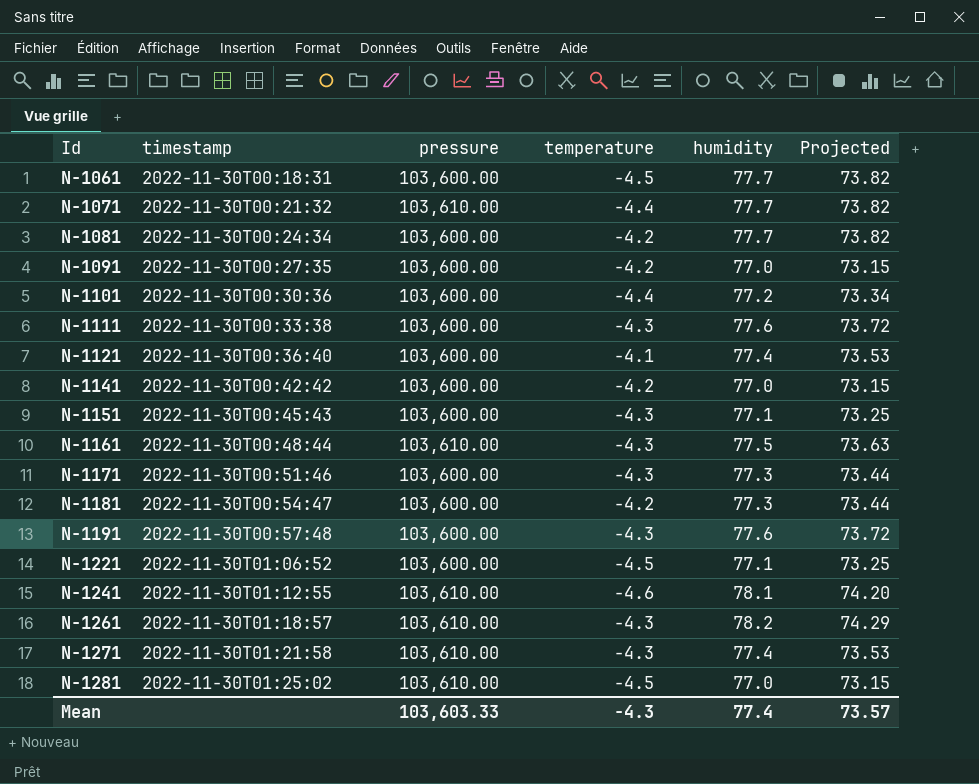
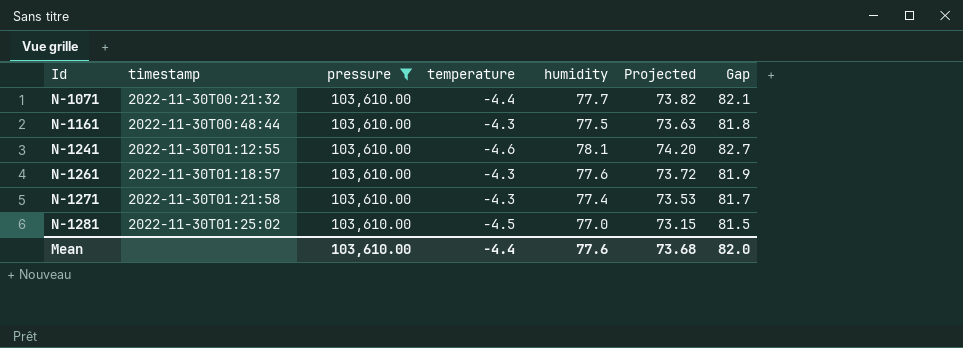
filter: none -> pressure = 103,610.00
column Gap | formula: none -> [humidity] - [temperature]
N-1261 | humidity: 78.2 -> 77.6
N-1261 | Projected: 74.29 -> 73.72
Mean | pressure: 103,603.33 -> 103,610.00
Mean | temperature: -4.3 -> -4.4
Mean | humidity: 77.4 -> 77.6
Mean | Projected: 73.57 -> 73.68

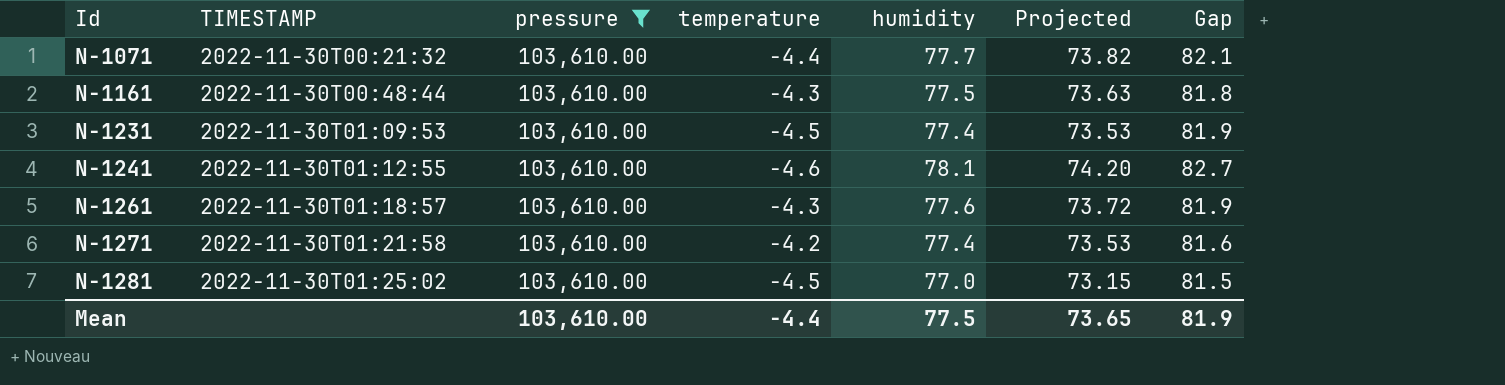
column name: timestamp -> TIMESTAMP
row N-1231: none -> 2022-11-30T01:09:53 | 103,610.00 | -4.5 | 77.4 | 73.53 | 81.9
N-1271 | temperature: -4.3 -> -4.2
N-1271 | Gap: 81.7 -> 81.6
Mean | humidity: 77.6 -> 77.5
Mean | Projected: 73.68 -> 73.65
Mean | Gap: 82.0 -> 81.9

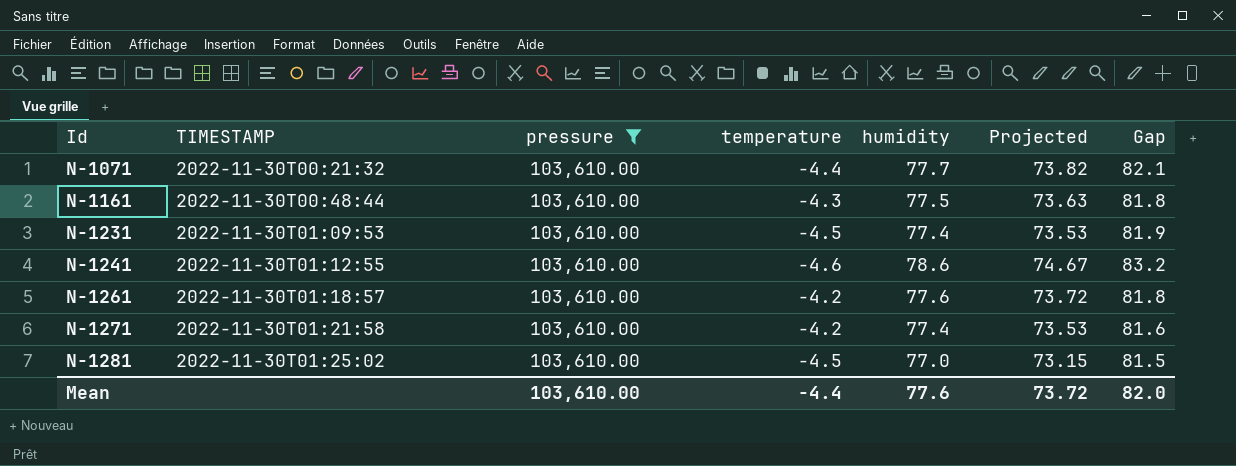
N-1241 | humidity: 78.1 -> 78.6
N-1241 | Projected: 74.20 -> 74.67
N-1241 | Gap: 82.7 -> 83.2
N-1261 | temperature: -4.3 -> -4.2
N-1261 | Gap: 81.9 -> 81.8
Mean | humidity: 77.5 -> 77.6
Mean | Projected: 73.65 -> 73.72
Mean | Gap: 81.9 -> 82.0

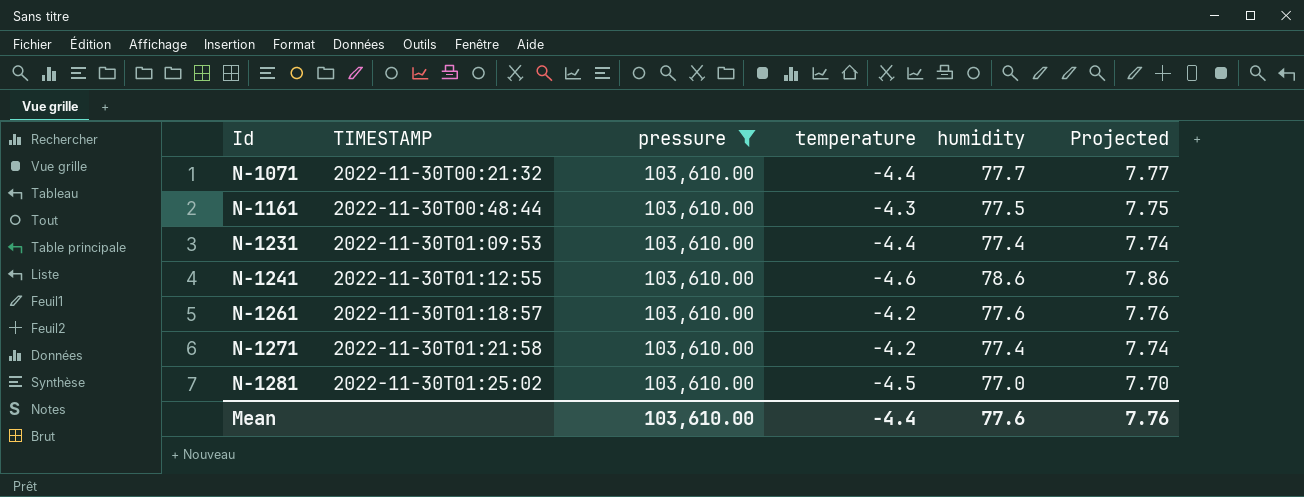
column Gap | formula: [humidity] - [temperature] -> none
column Projected | formula: [humidity] * 0.95 -> [humidity] * 0.1
N-1231 | temperature: -4.5 -> -4.4
Mean | Projected: 73.72 -> 7.76

